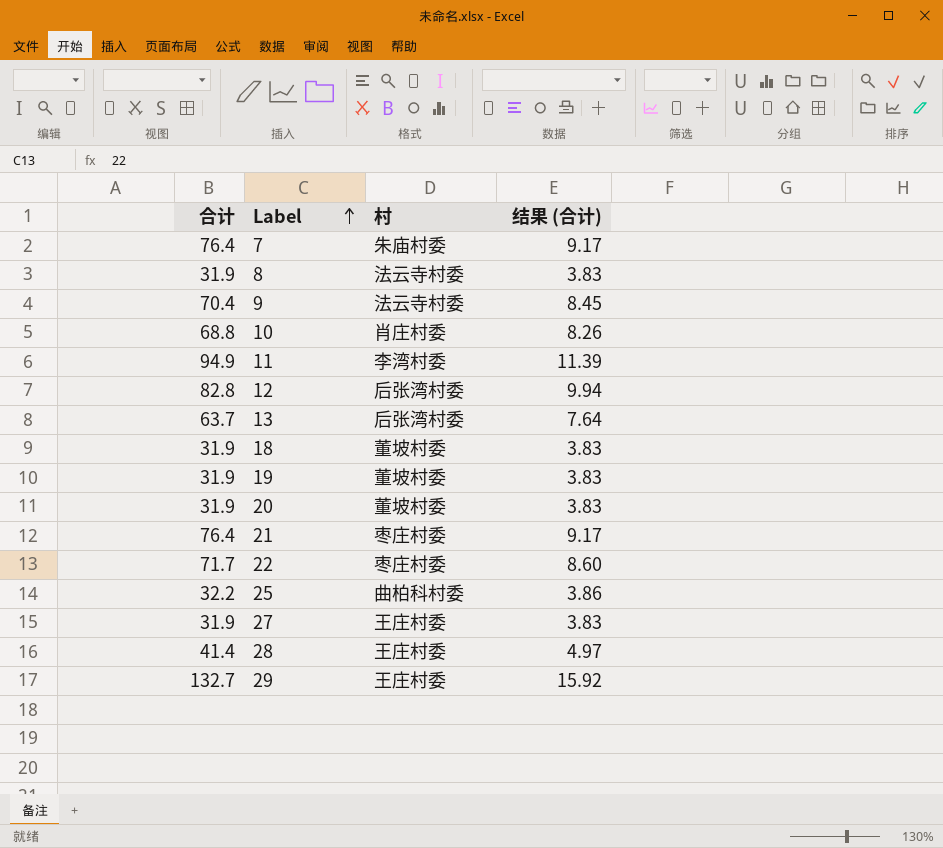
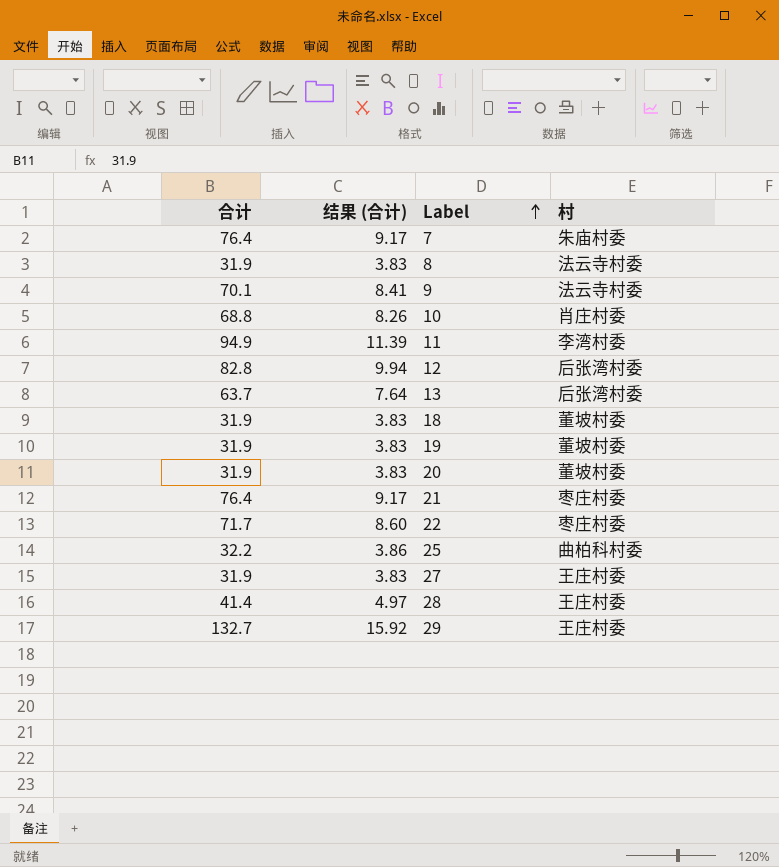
column 结果 (合计) | position: 4 -> 2
9 | 合计: 70.4 -> 70.1
9 | 结果 (合计): 8.45 -> 8.41

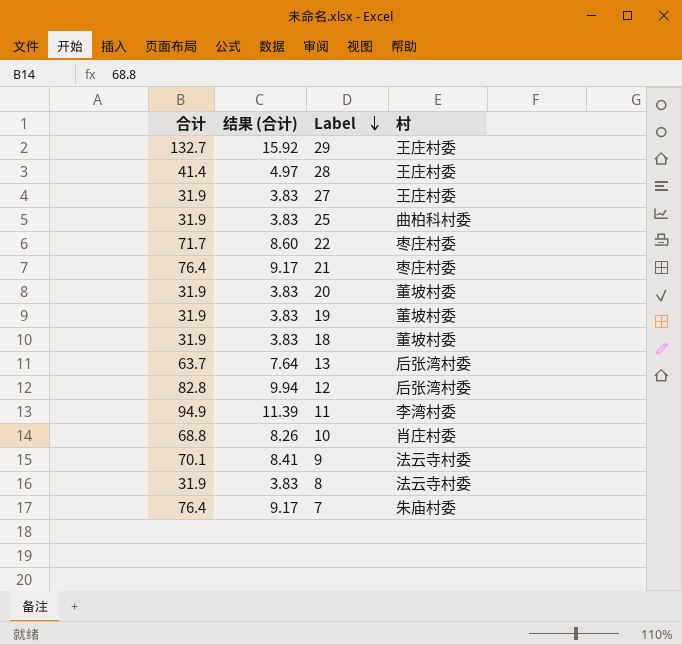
row order: Label ascending -> Label descending
25 | 合计: 32.2 -> 31.9
25 | 结果 (合计): 3.86 -> 3.83

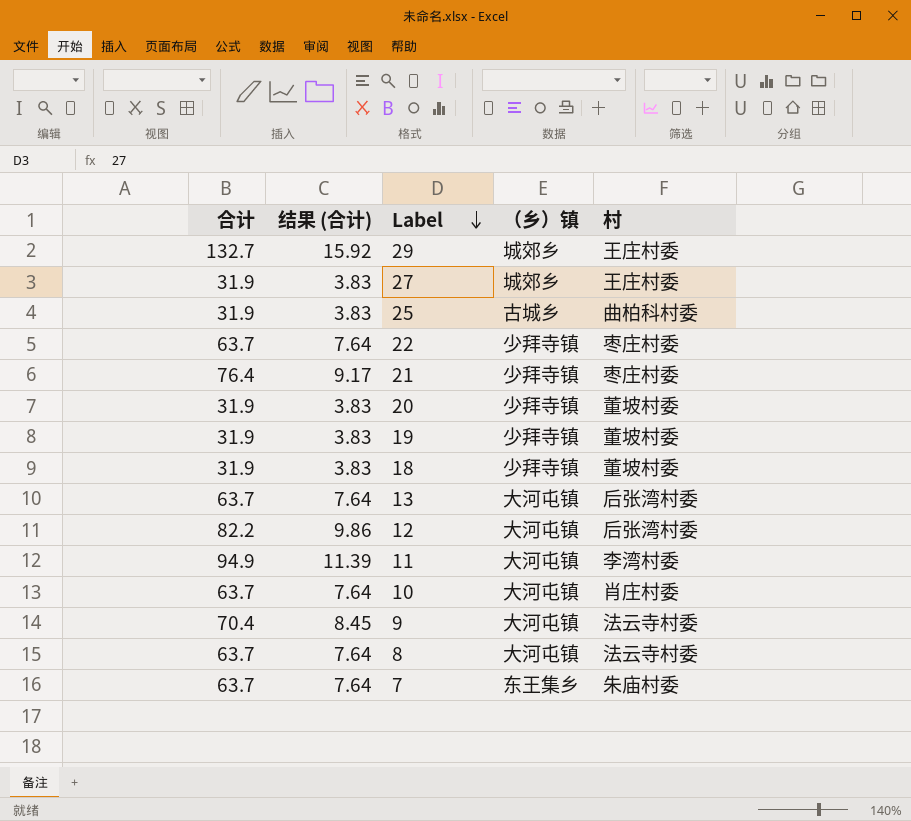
column （乡）镇 | position: none -> 4
row 28: 41.4 | 4.97 | 王庄村委 -> none
22 | 合计: 71.7 -> 63.7
22 | 结果 (合计): 8.60 -> 7.64
12 | 合计: 82.8 -> 82.2
12 | 结果 (合计): 9.94 -> 9.86
10 | 合计: 68.8 -> 63.7
10 | 结果 (合计): 8.26 -> 7.64
9 | 合计: 70.1 -> 70.4
9 | 结果 (合计): 8.41 -> 8.45
8 | 合计: 31.9 -> 63.7
8 | 结果 (合计): 3.83 -> 7.64
7 | 合计: 76.4 -> 63.7
7 | 结果 (合计): 9.17 -> 7.64

